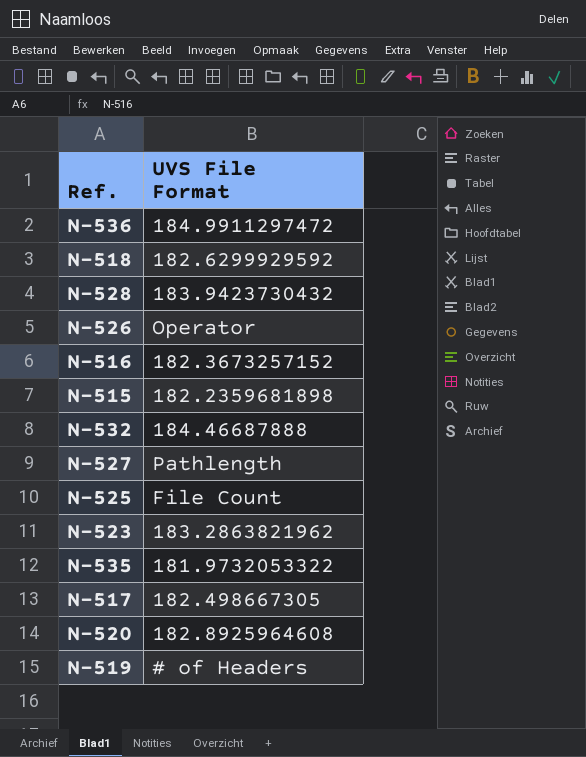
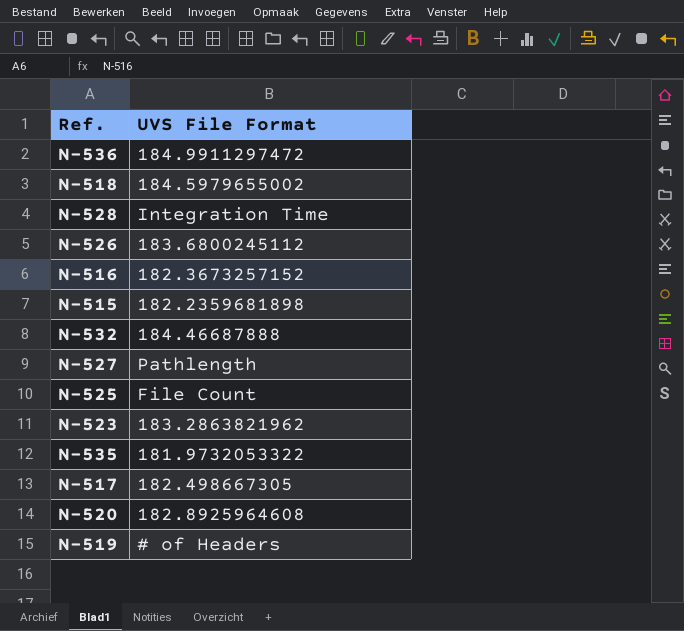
N-518 | UVS File Format: 182.6299929592 -> 184.5979655002
N-528 | UVS File Format: 183.9423730432 -> Integration Time
N-526 | UVS File Format: Operator -> 183.6800245112

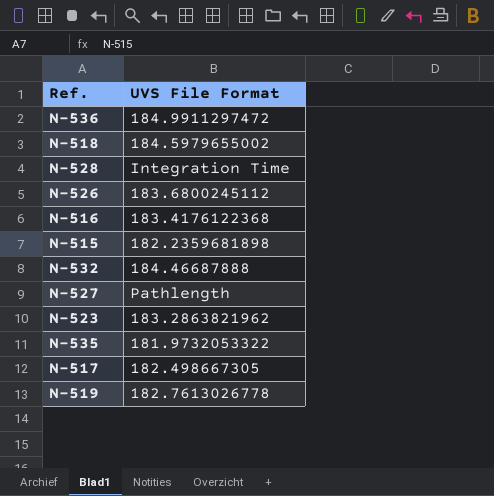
row N-525: File Count -> none
row N-520: 182.8925964608 -> none
N-516 | UVS File Format: 182.3673257152 -> 183.4176122368
N-519 | UVS File Format: # of Headers -> 182.7613026778

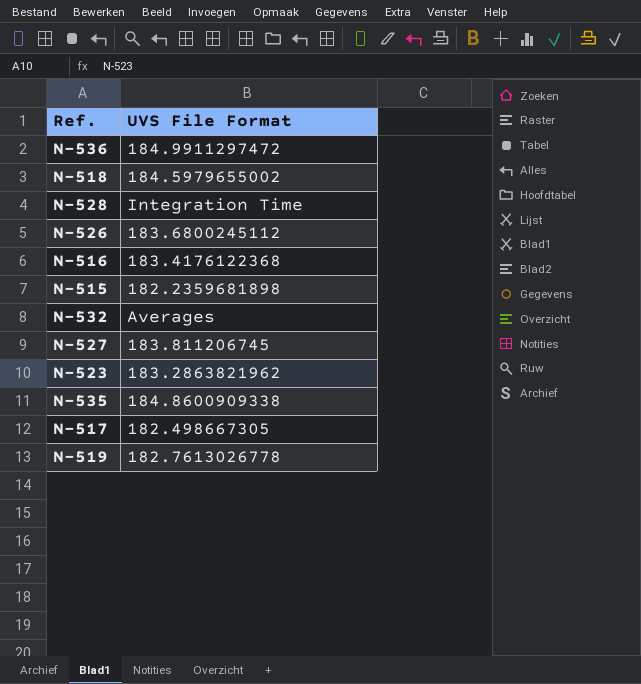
N-532 | UVS File Format: 184.46687888 -> Averages
N-527 | UVS File Format: Pathlength -> 183.811206745
N-535 | UVS File Format: 181.9732053322 -> 184.8600909338

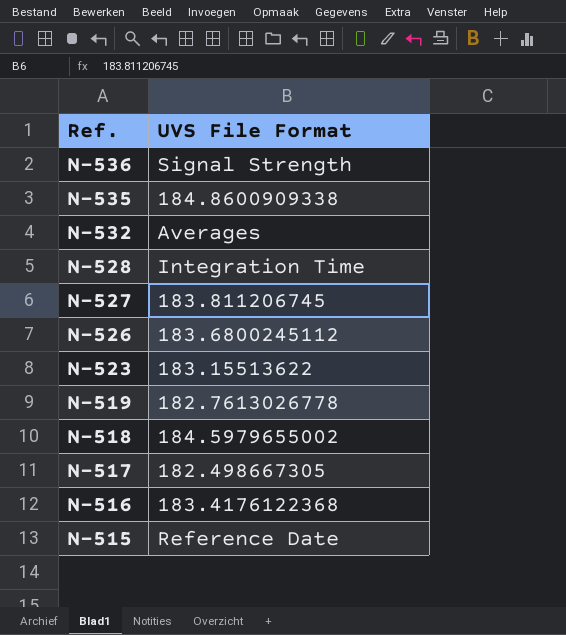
row order: none -> Ref. descending
N-536 | UVS File Format: 184.9911297472 -> Signal Strength
N-523 | UVS File Format: 183.2863821962 -> 183.15513622
N-515 | UVS File Format: 182.2359681898 -> Reference Date

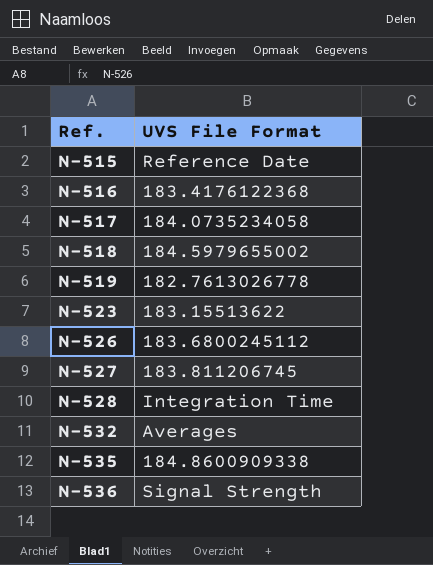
row order: Ref. descending -> Ref. ascending
N-517 | UVS File Format: 182.498667305 -> 184.0735234058

